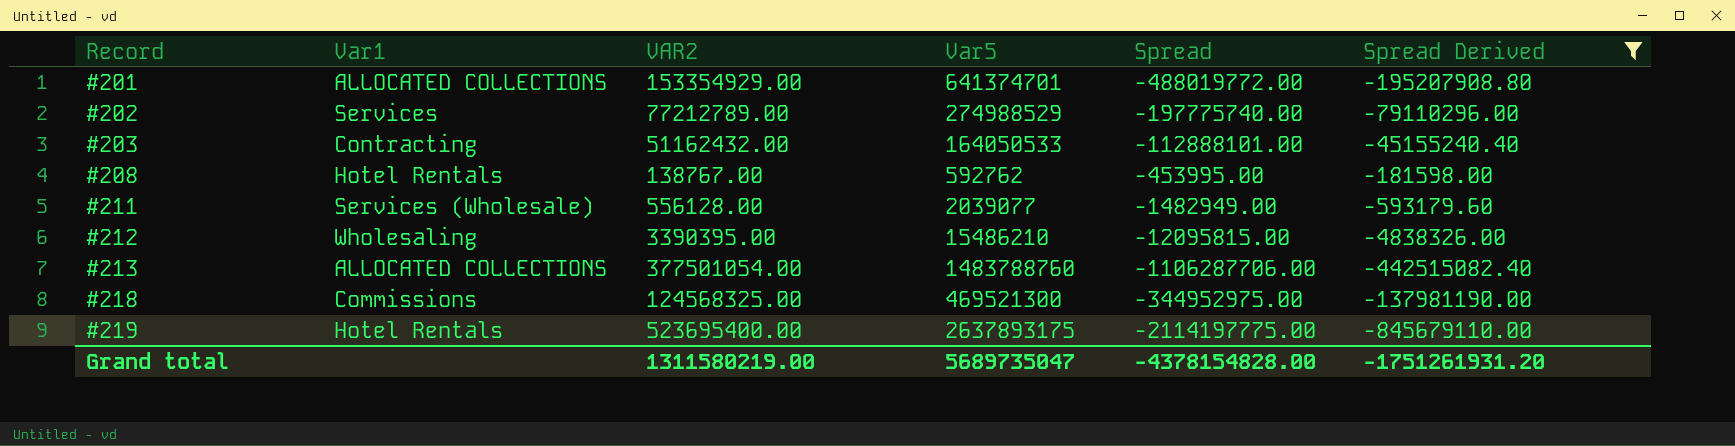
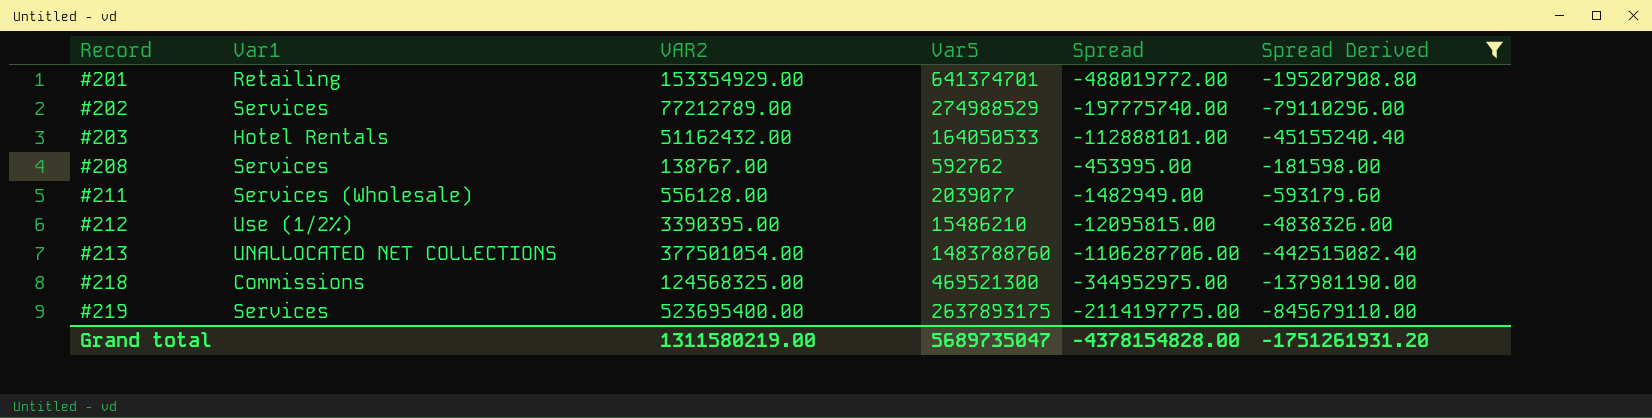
#201 | Var1: ALLOCATED COLLECTIONS -> Retailing
#203 | Var1: Contracting -> Hotel Rentals
#208 | Var1: Hotel Rentals -> Services
#212 | Var1: Wholesaling -> Use (1/2%)
#213 | Var1: ALLOCATED COLLECTIONS -> UNALLOCATED NET COLLECTIONS
#219 | Var1: Hotel Rentals -> Services

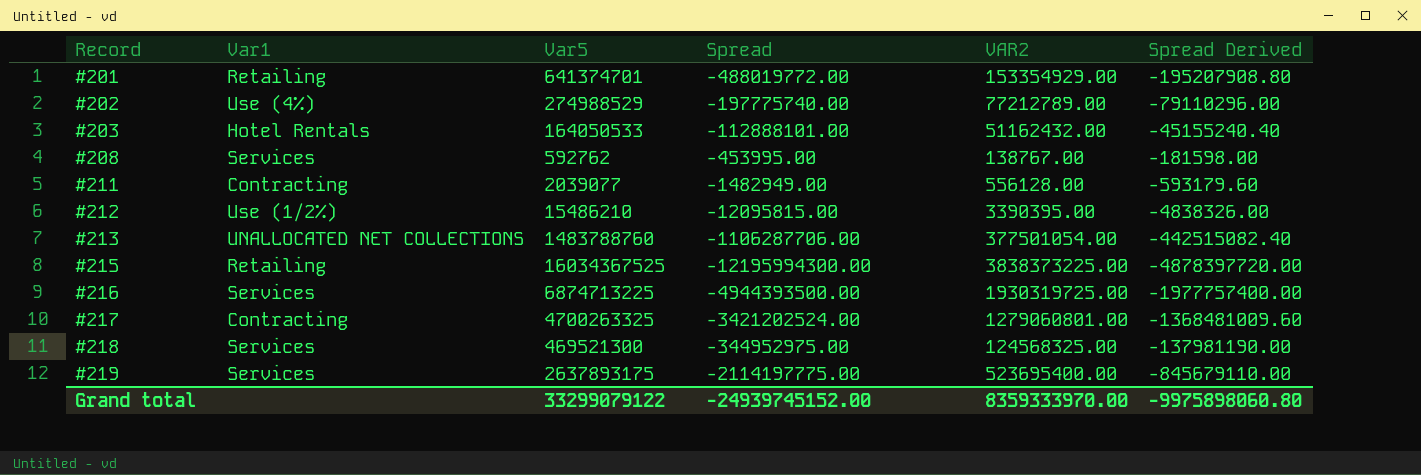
filter: Spread Derived >= -845679110.00 -> none
column VAR2 | position: 3 -> 5
#202 | Var1: Services -> Use (4%)
#211 | Var1: Services (Wholesale) -> Contracting
#218 | Var1: Commissions -> Services
Grand total | Var5: 5689735047 -> 33299079122
Grand total | Spread: -4378154828.00 -> -24939745152.00
Grand total | VAR2: 1311580219.00 -> 8359333970.00
Grand total | Spread Derived: -1751261931.20 -> -9975898060.80

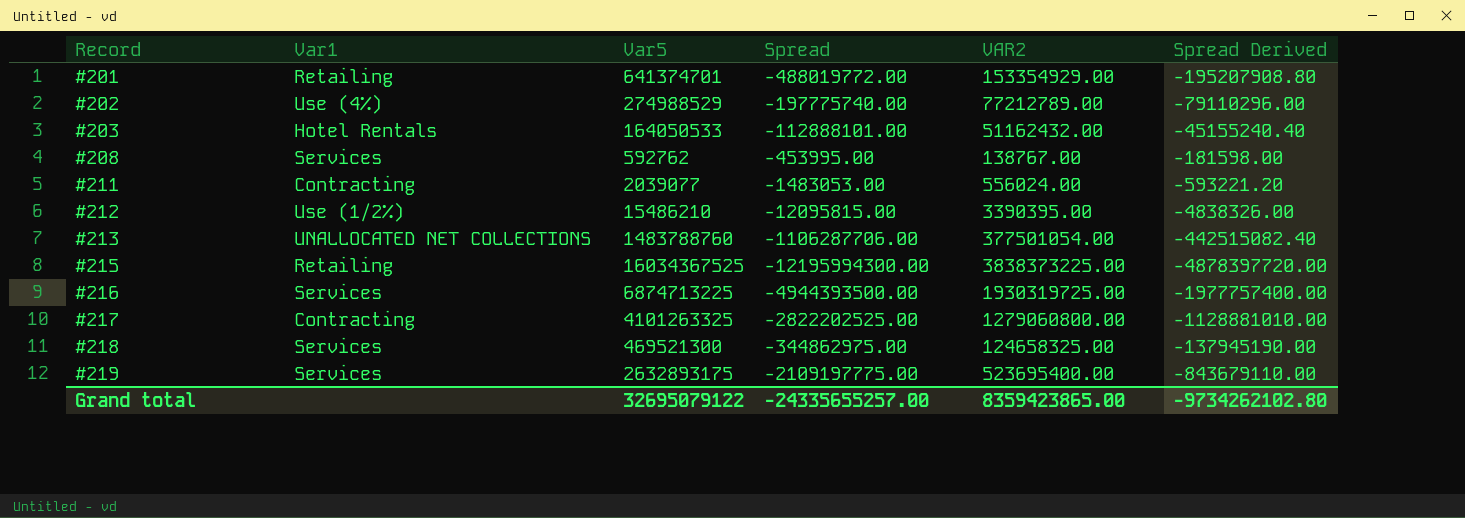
#211 | Spread: -1482949.00 -> -1483053.00
#211 | VAR2: 556128.00 -> 556024.00
#211 | Spread Derived: -593179.60 -> -593221.20
#217 | Var5: 4700263325 -> 4101263325
#217 | Spread: -3421202524.00 -> -2822202525.00
#217 | VAR2: 1279060801.00 -> 1279060800.00
#217 | Spread Derived: -1368481009.60 -> -1128881010.00
#218 | Spread: -344952975.00 -> -344862975.00
#218 | VAR2: 124568325.00 -> 124658325.00
#218 | Spread Derived: -137981190.00 -> -137945190.00
#219 | Var5: 2637893175 -> 2632893175
#219 | Spread: -2114197775.00 -> -2109197775.00
#219 | Spread Derived: -845679110.00 -> -843679110.00
Grand total | Var5: 33299079122 -> 32695079122
Grand total | Spread: -24939745152.00 -> -24335655257.00
Grand total | VAR2: 8359333970.00 -> 8359423865.00
Grand total | Spread Derived: -9975898060.80 -> -9734262102.80

